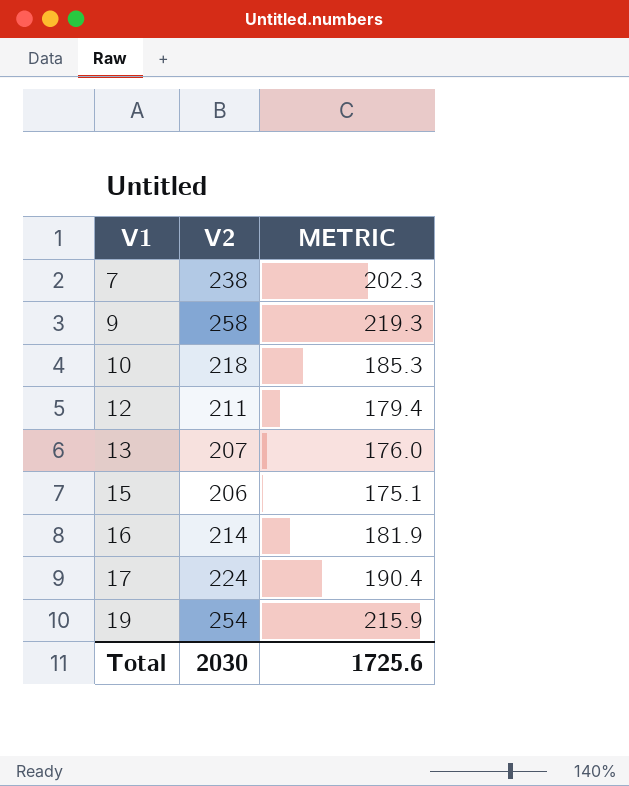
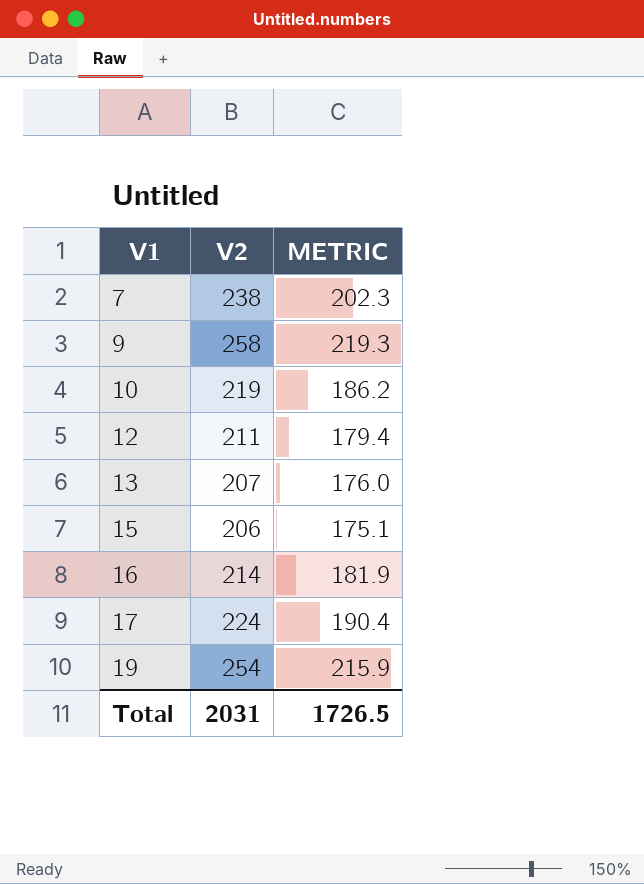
10 | V2: 218 -> 219
10 | METRIC: 185.3 -> 186.2
Total | V2: 2030 -> 2031
Total | METRIC: 1725.6 -> 1726.5

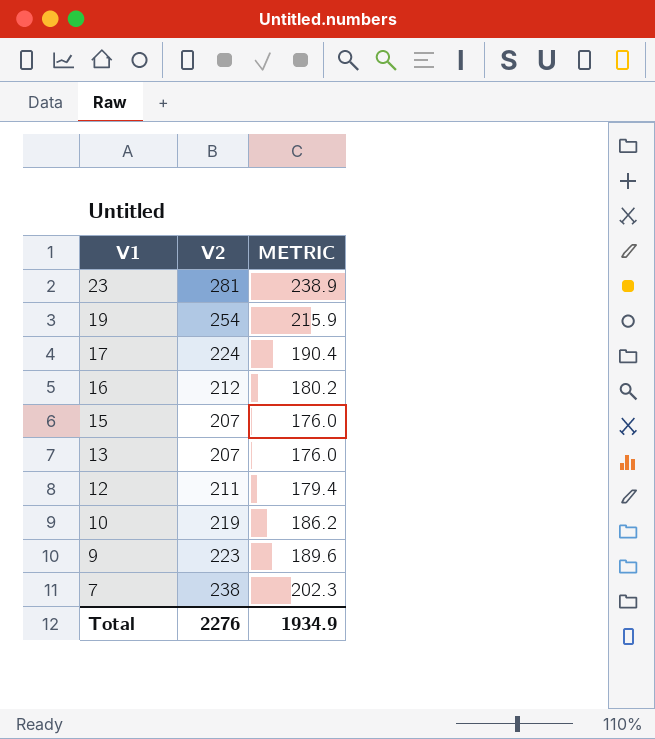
row order: V1 ascending -> V1 descending
row 23: none -> 281 | 238.9
16 | V2: 214 -> 212
16 | METRIC: 181.9 -> 180.2
15 | V2: 206 -> 207
15 | METRIC: 175.1 -> 176.0
9 | V2: 258 -> 223
9 | METRIC: 219.3 -> 189.6
Total | V2: 2031 -> 2276
Total | METRIC: 1726.5 -> 1934.9

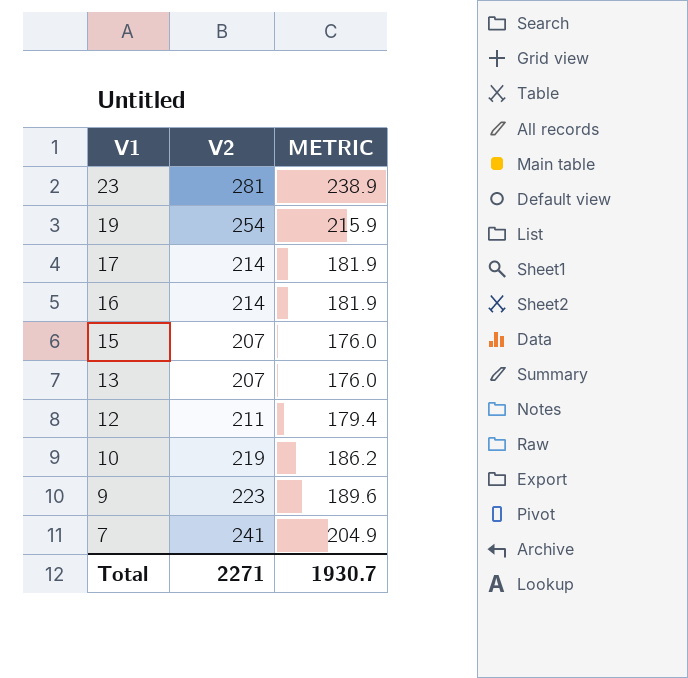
17 | V2: 224 -> 214
17 | METRIC: 190.4 -> 181.9
16 | V2: 212 -> 214
16 | METRIC: 180.2 -> 181.9
7 | V2: 238 -> 241
7 | METRIC: 202.3 -> 204.9
Total | V2: 2276 -> 2271
Total | METRIC: 1934.9 -> 1930.7

